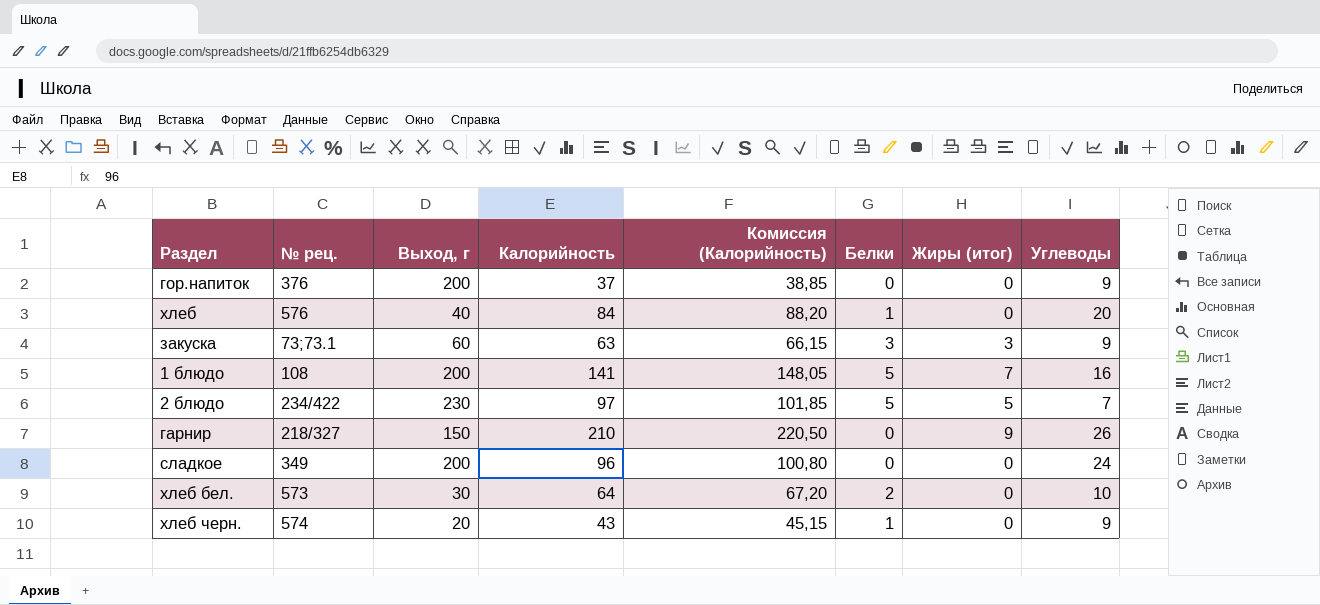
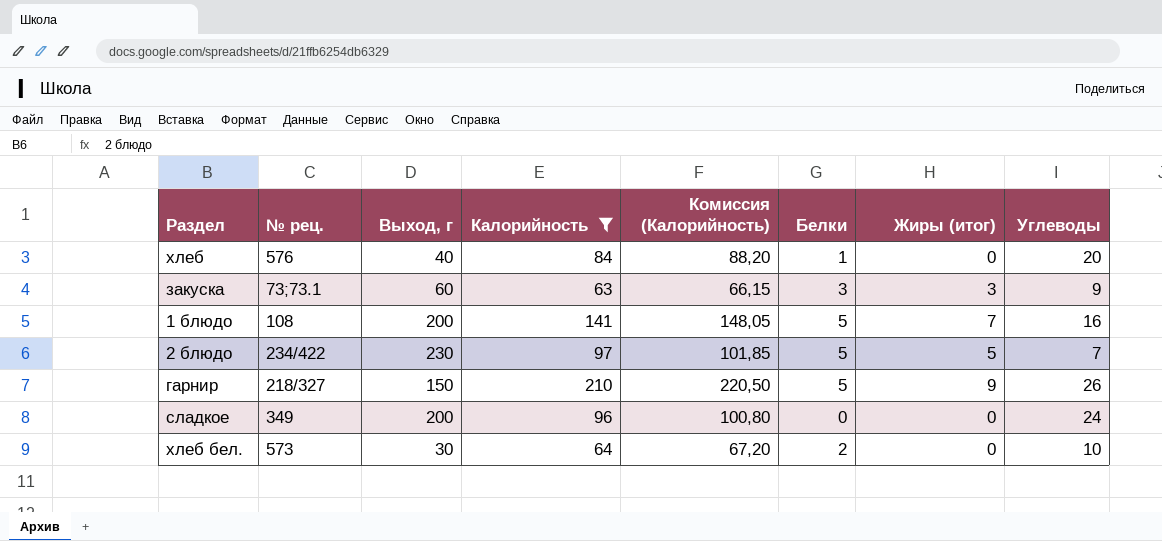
filter: none -> Калорийность >= 63
гарнир | Белки: 0 -> 5

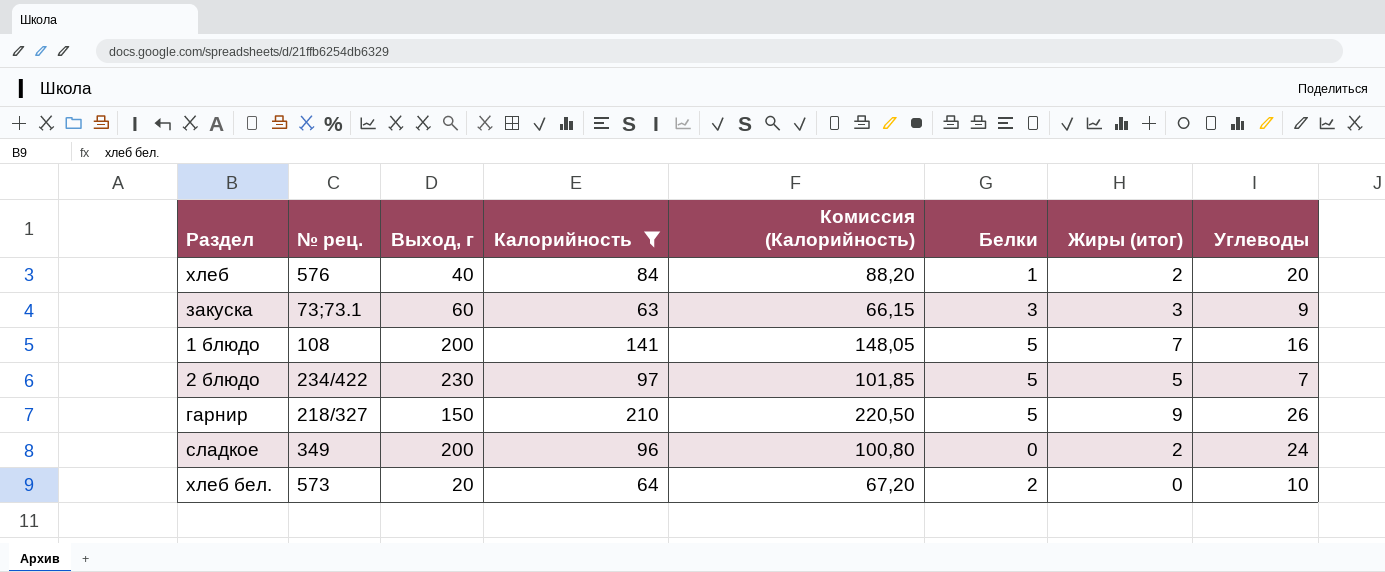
хлеб | Жиры (итог): 0 -> 2
сладкое | Жиры (итог): 0 -> 2
хлеб бел. | Выход, г: 30 -> 20

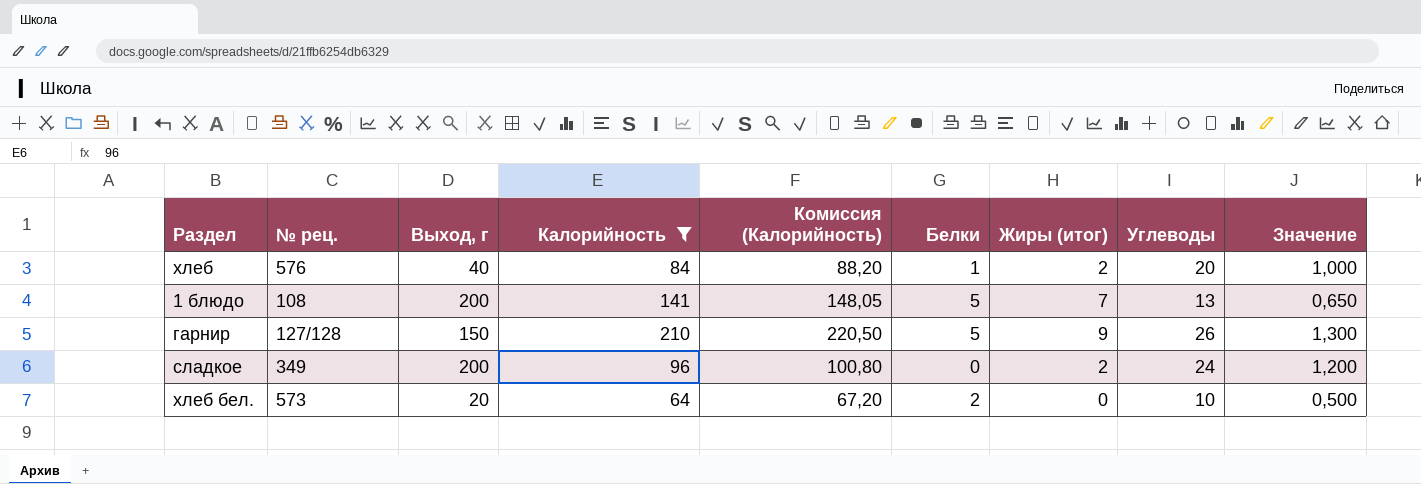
column Значение | formula: none -> [Углеводы] * 0,05
row закуска: 73;73.1 | 60 | 63 | 66,15 | 3 | 3 | 9 -> none
row 2 блюдо: 234/422 | 230 | 97 | 101,85 | 5 | 5 | 7 -> none
1 блюдо | Углеводы: 16 -> 13
гарнир | № рец.: 218/327 -> 127/128

